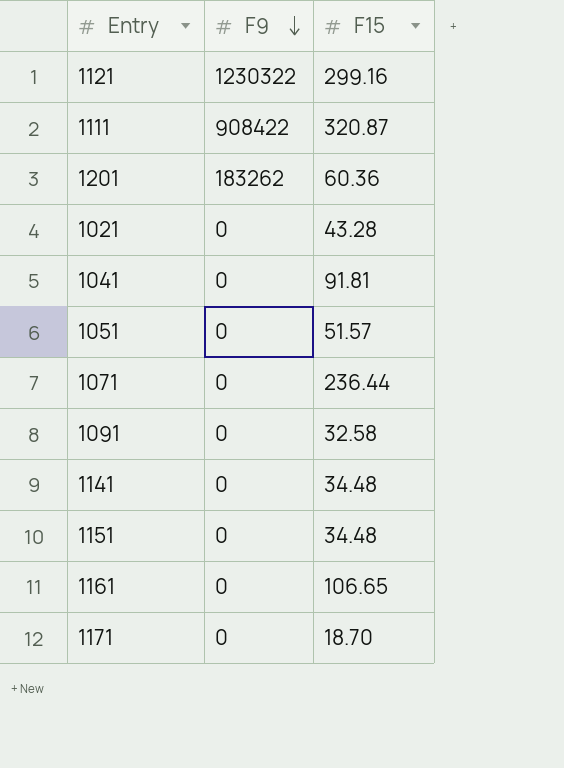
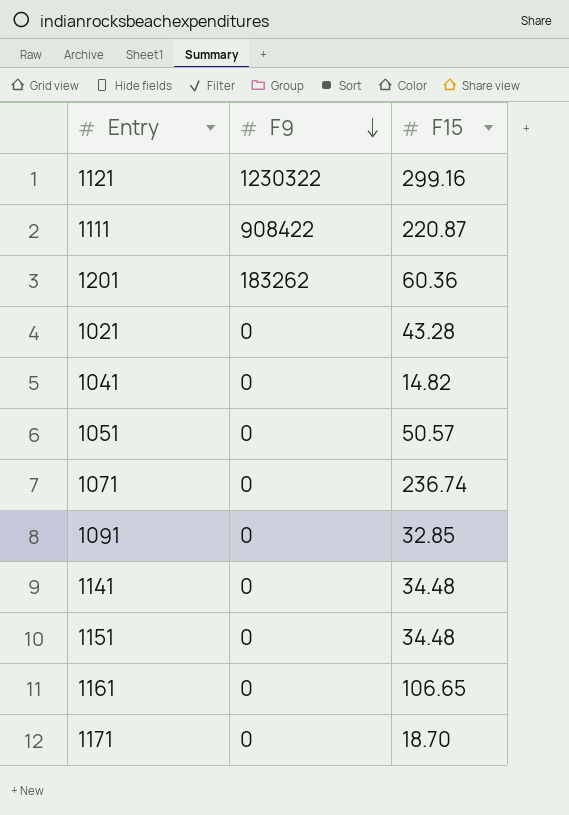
1111 | F15: 320.87 -> 220.87
1041 | F15: 91.81 -> 14.82
1051 | F15: 51.57 -> 50.57
1071 | F15: 236.44 -> 236.74
1091 | F15: 32.58 -> 32.85

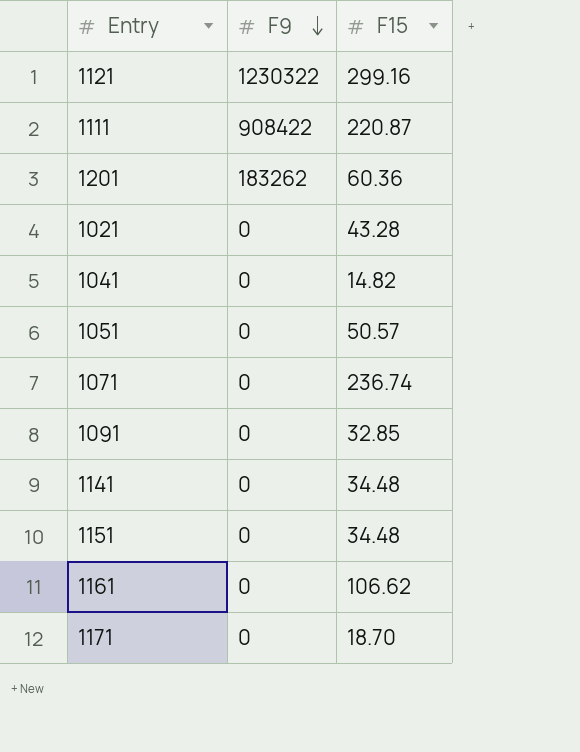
1161 | F15: 106.65 -> 106.62

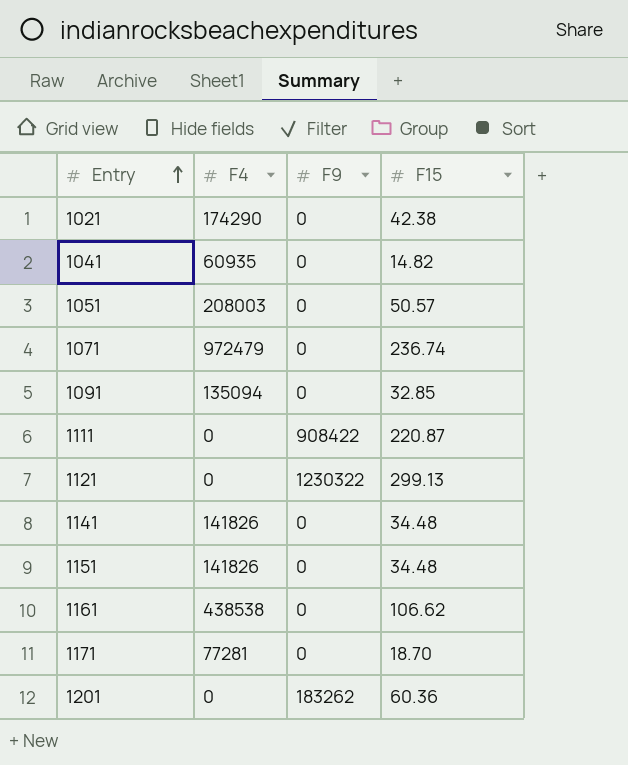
row order: F9 descending -> Entry ascending
column F4 | position: none -> 2
1021 | F15: 43.28 -> 42.38
1121 | F15: 299.16 -> 299.13

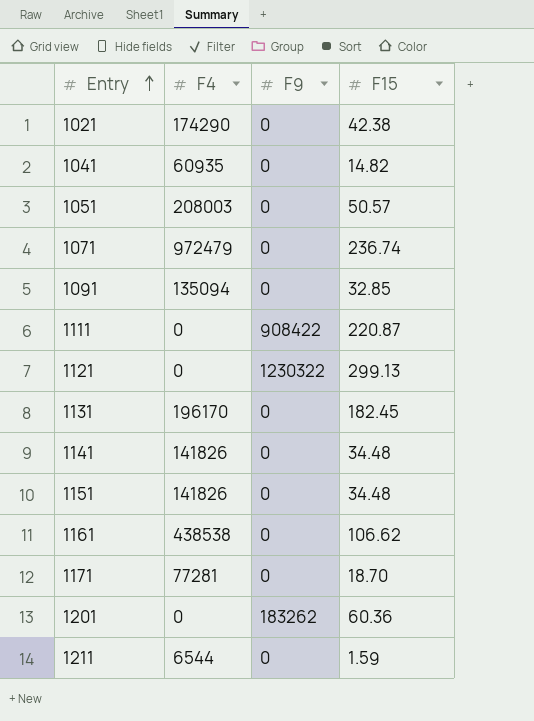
row 1131: none -> 196170 | 0 | 182.45
row 1211: none -> 6544 | 0 | 1.59

